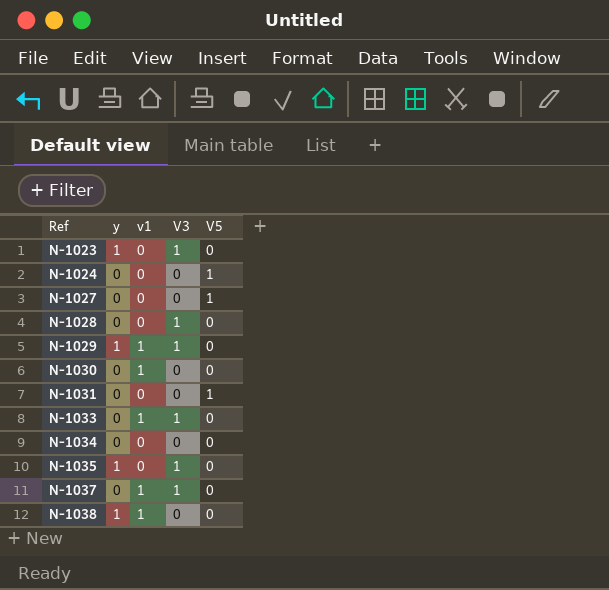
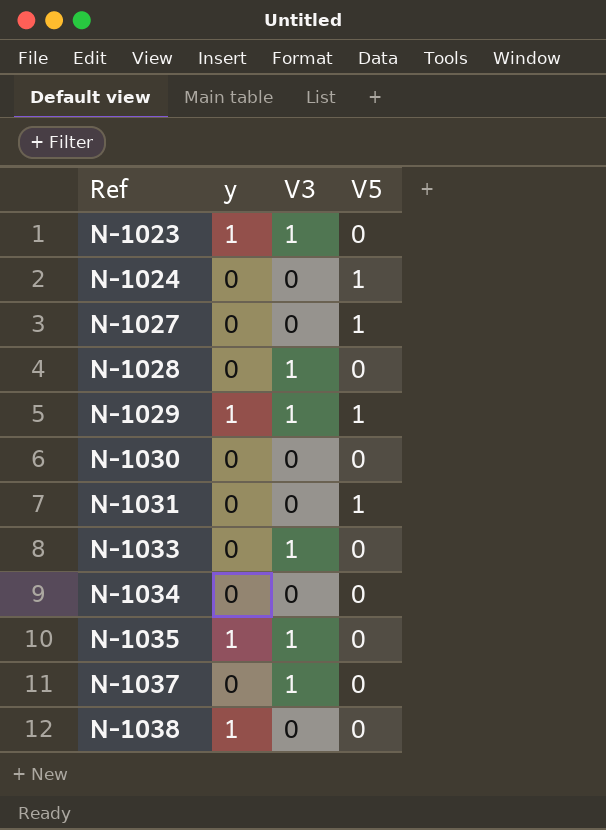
column v1 | position: 3 -> none
N-1029 | V5: 0 -> 1

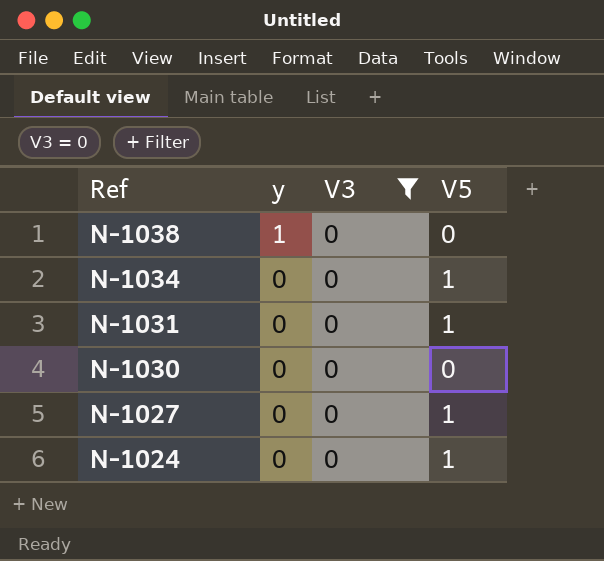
filter: none -> V3 = 0
row order: Ref ascending -> Ref descending
N-1034 | V5: 0 -> 1

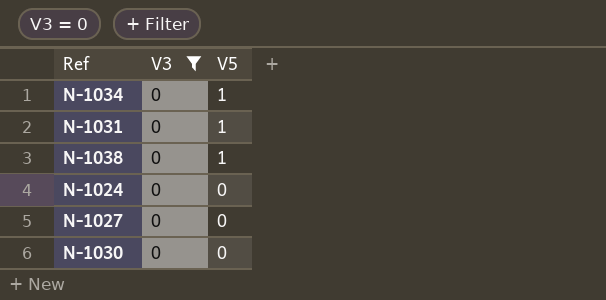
row order: Ref descending -> V5 descending
column y | position: 2 -> none
N-1038 | V5: 0 -> 1
N-1024 | V5: 1 -> 0
N-1027 | V5: 1 -> 0

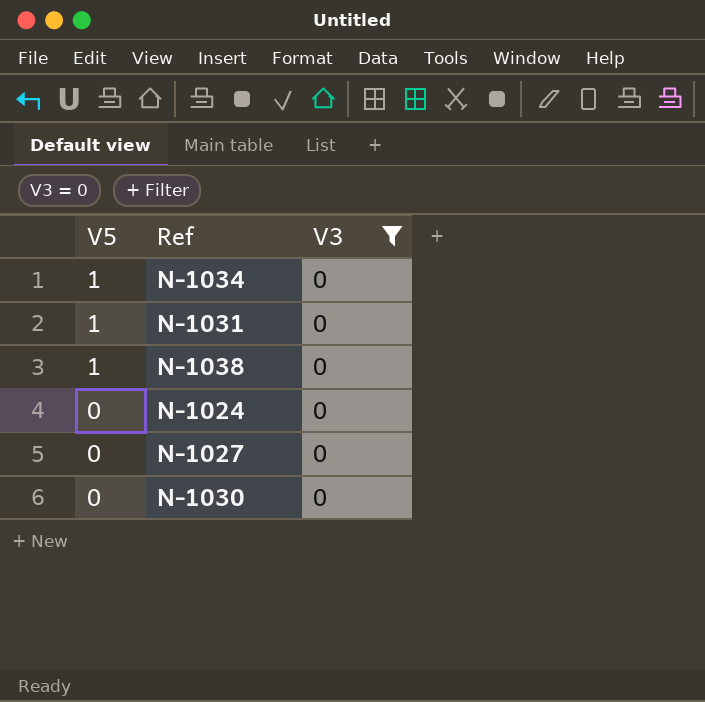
column V5 | position: 3 -> 1

